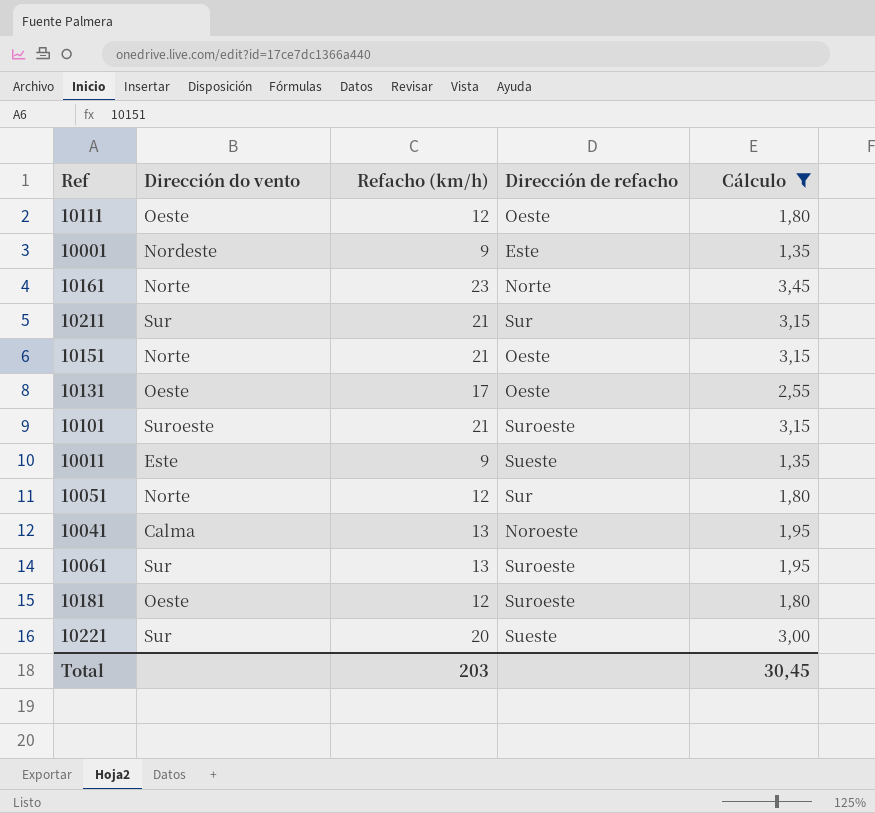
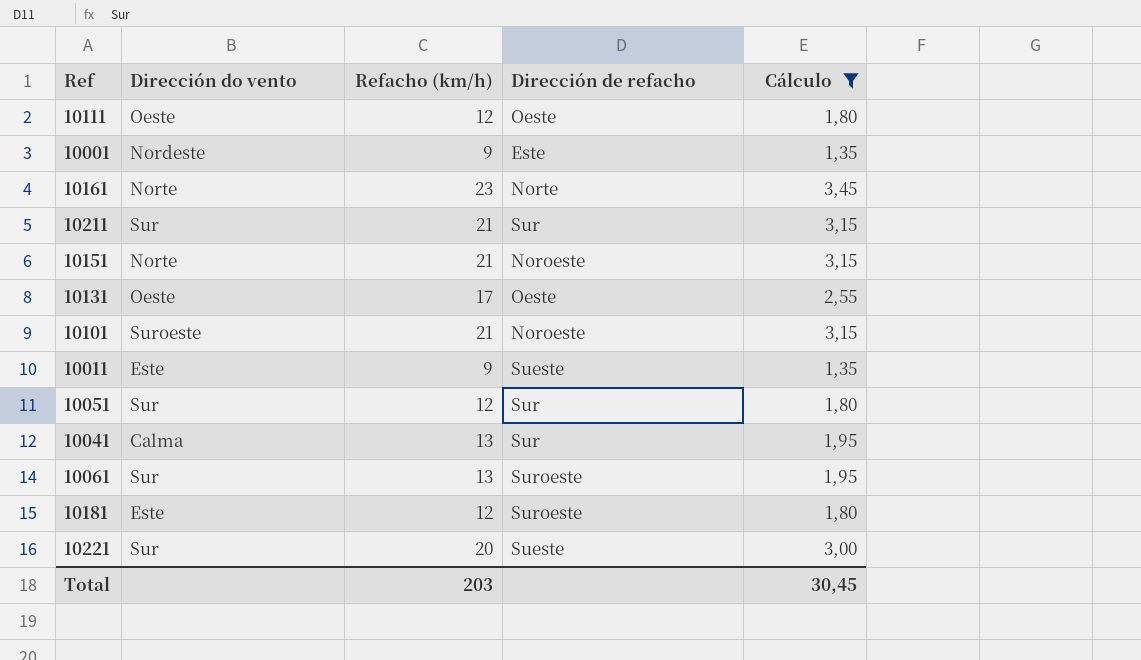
10151 | Dirección de refacho: Oeste -> Noroeste
10101 | Dirección de refacho: Suroeste -> Noroeste
10051 | Dirección do vento: Norte -> Sur
10041 | Dirección de refacho: Noroeste -> Sur
10181 | Dirección do vento: Oeste -> Este

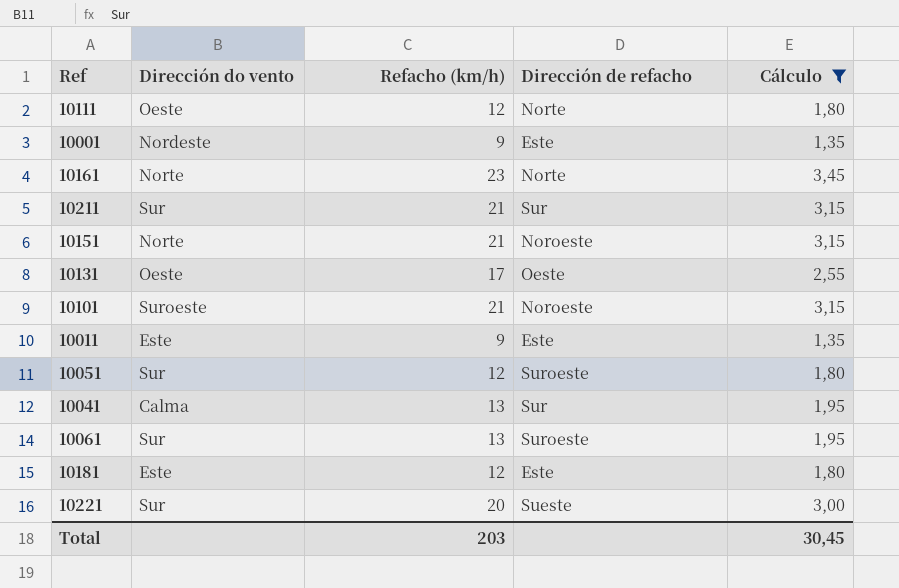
10111 | Dirección de refacho: Oeste -> Norte
10011 | Dirección de refacho: Sueste -> Este
10051 | Dirección de refacho: Sur -> Suroeste
10181 | Dirección de refacho: Suroeste -> Este

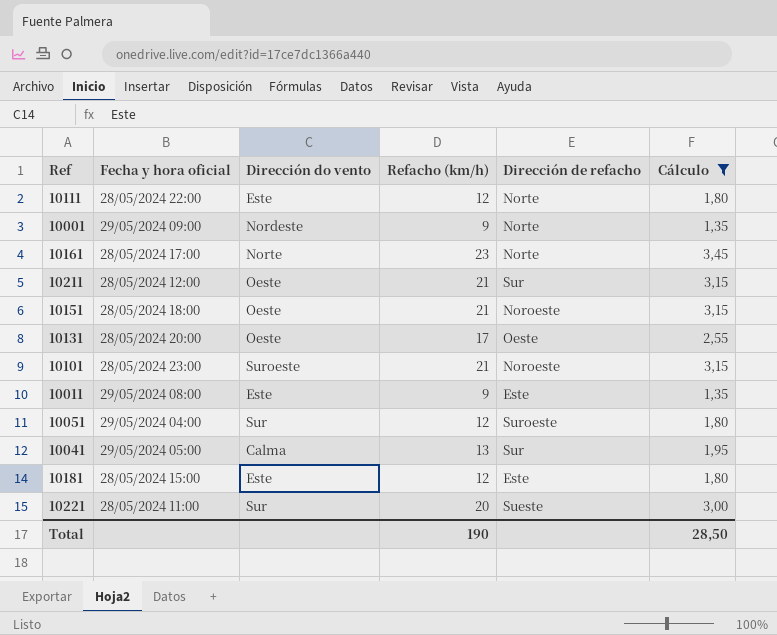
column Fecha y hora oficial | position: none -> 2
row 10061: Sur | 13 | Suroeste | 1,95 -> none
10111 | Dirección do vento: Oeste -> Este
10001 | Dirección de refacho: Este -> Norte
10211 | Dirección do vento: Sur -> Oeste
10151 | Dirección do vento: Norte -> Oeste
Total | Refacho (km/h): 203 -> 190
Total | Cálculo: 30,45 -> 28,50

